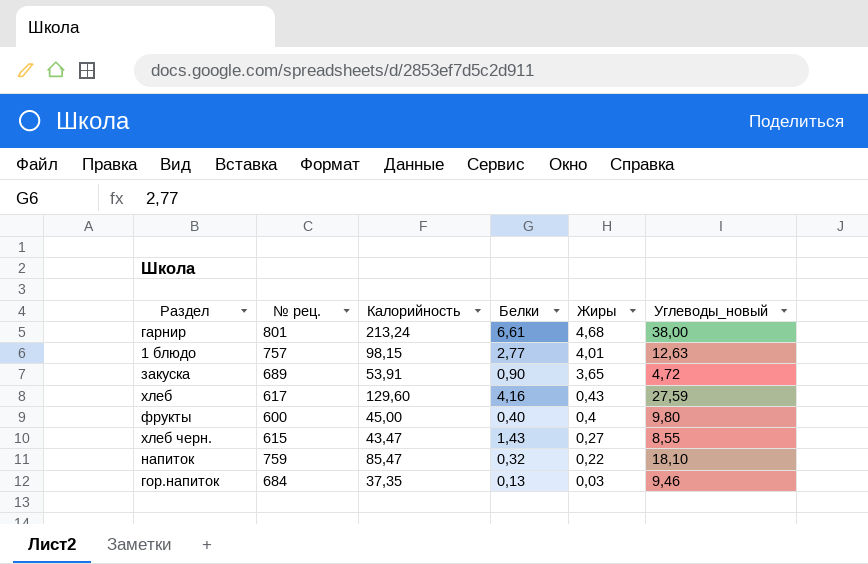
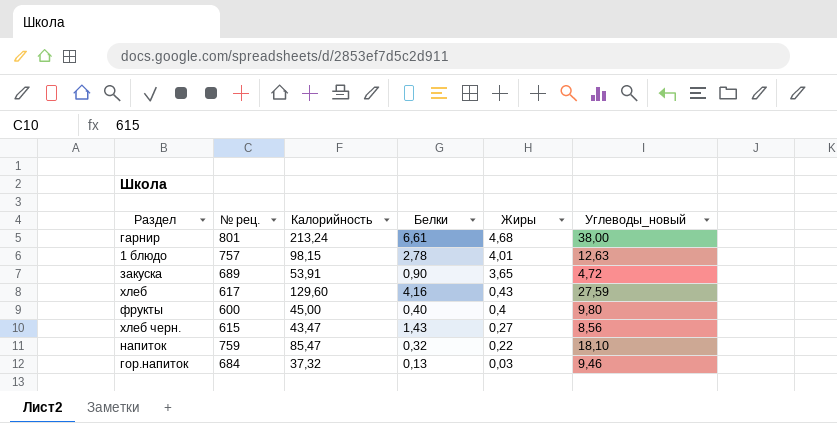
1 блюдо | Белки: 2,77 -> 2,78
хлеб черн. | Углеводы_новый: 8,55 -> 8,56
гор.напиток | Калорийность: 37,35 -> 37,32

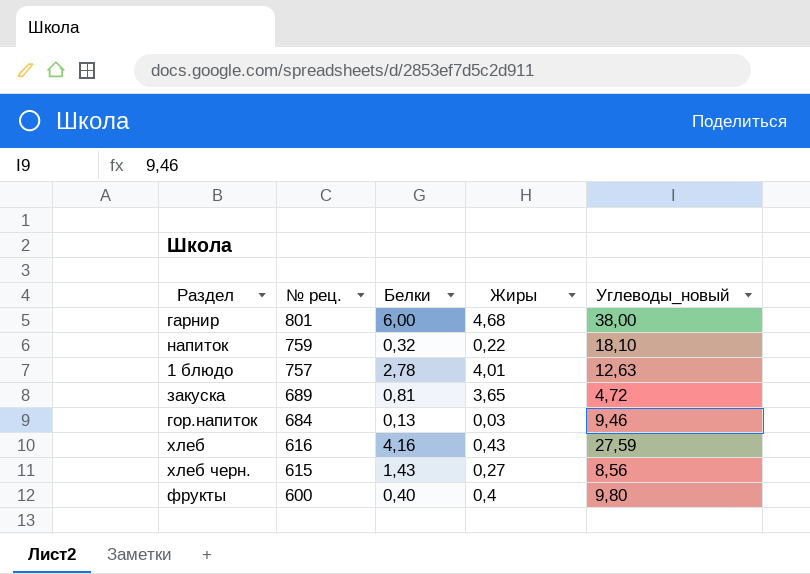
row order: Жиры descending -> № рец. descending
column Калорийность | position: 3 -> none
гарнир | Белки: 6,61 -> 6,00
закуска | Белки: 0,90 -> 0,81
хлеб | № рец.: 617 -> 616

